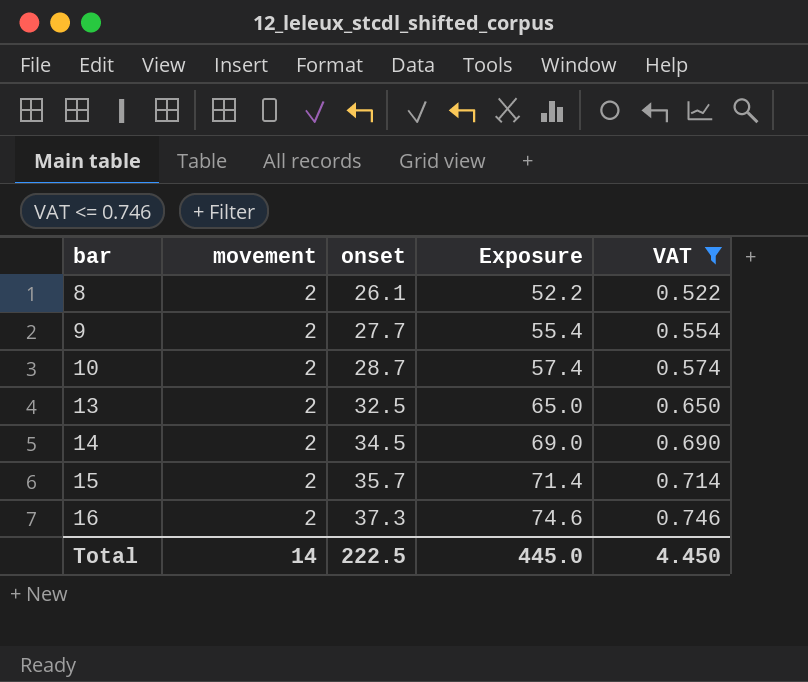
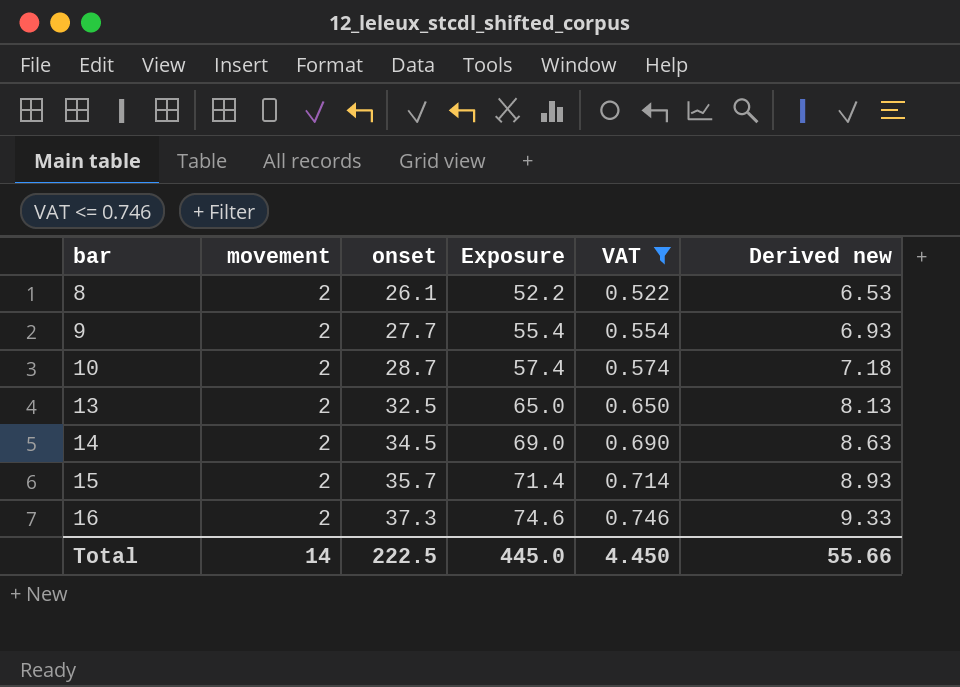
column Derived new | formula: none -> [onset] * 0.25

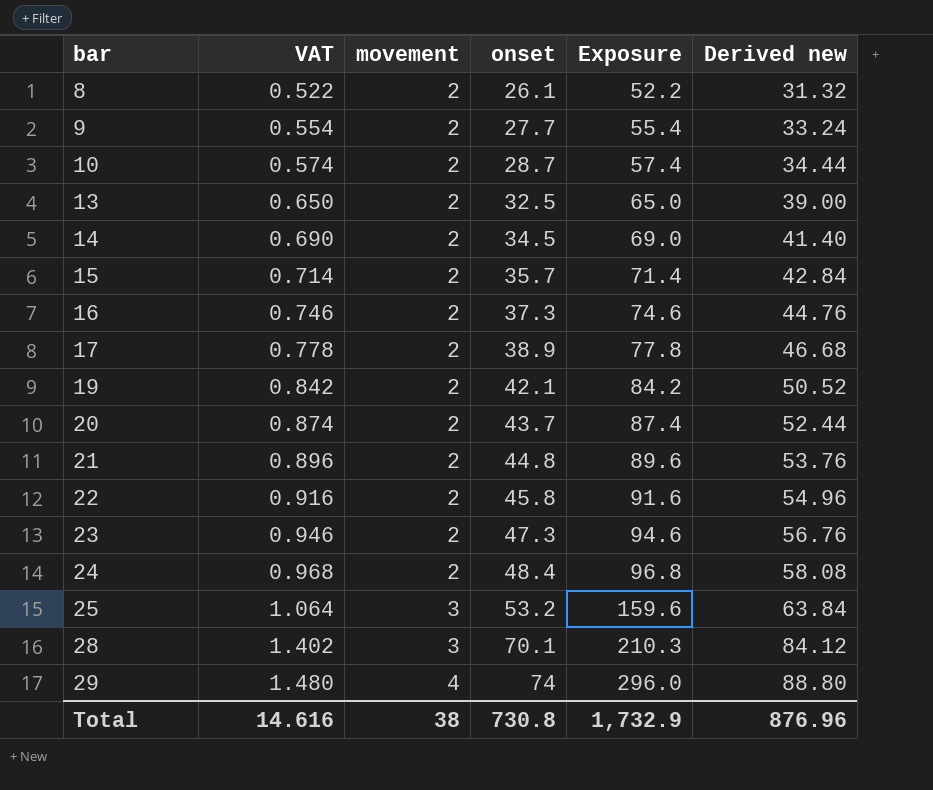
filter: VAT <= 0.746 -> none
column VAT | position: 5 -> 2
column Derived new | formula: [onset] * 0.25 -> [onset] * 1.2
Total | VAT: 4.450 -> 14.616
Total | movement: 14 -> 38
Total | onset: 222.5 -> 730.8
Total | Exposure: 445.0 -> 1,732.9
Total | Derived new: 55.66 -> 876.96

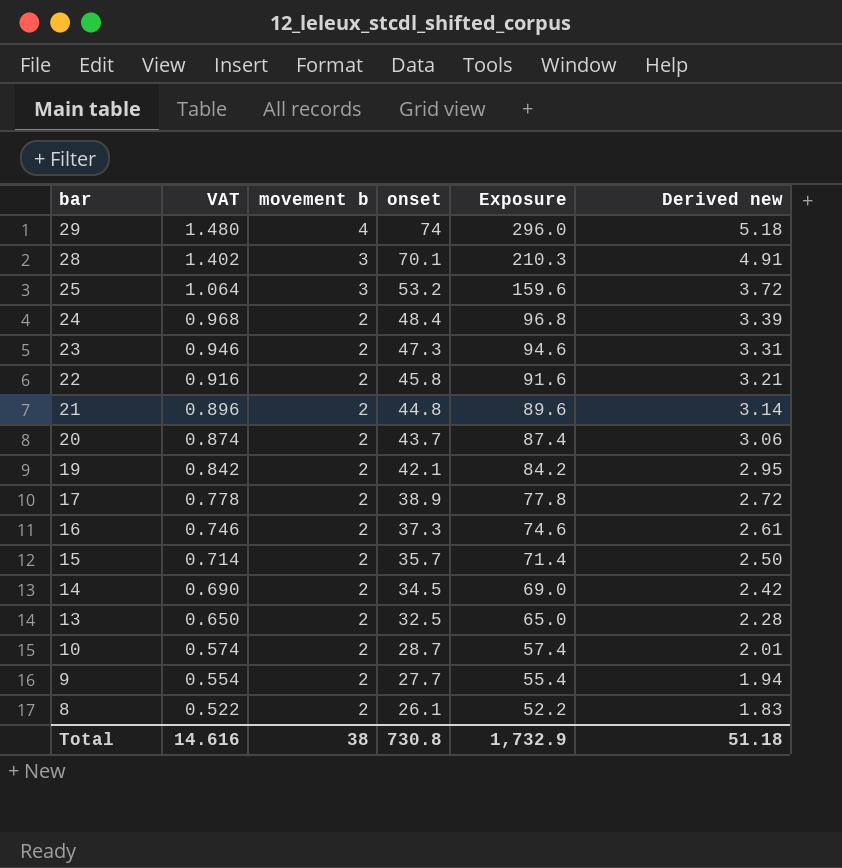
row order: bar ascending -> bar descending
column name: movement -> movement b
column Derived new | formula: [onset] * 1.2 -> [onset] * 0.07
Total | Derived new: 876.96 -> 51.18

